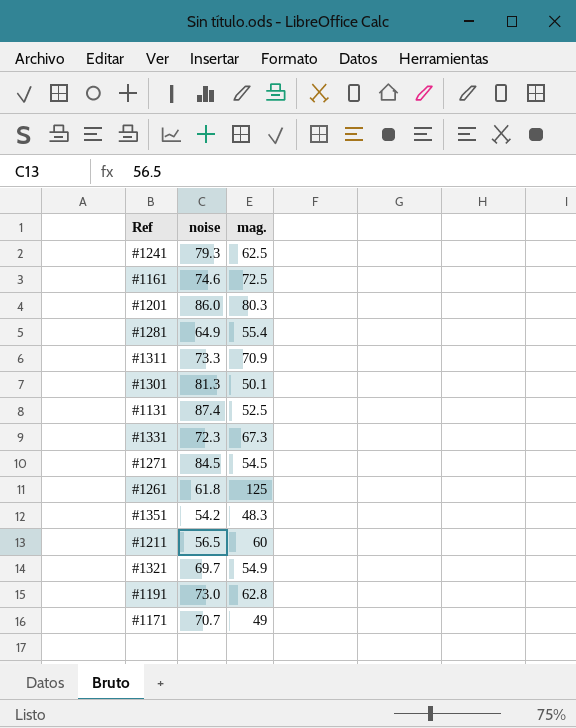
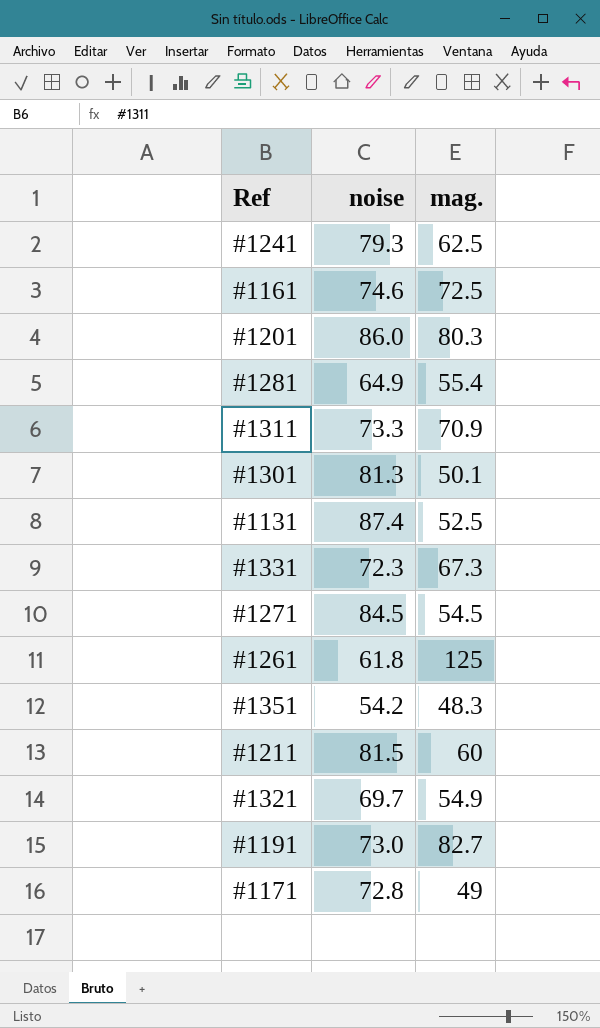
#1211 | noise: 56.5 -> 81.5
#1191 | mag.: 62.8 -> 82.7
#1171 | noise: 70.7 -> 72.8

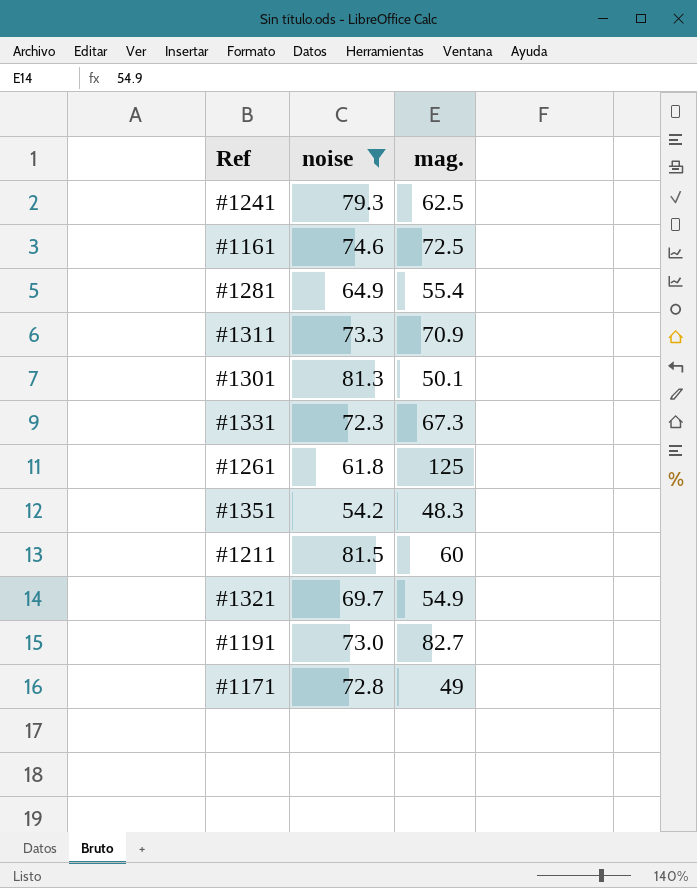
filter: none -> noise <= 81.5

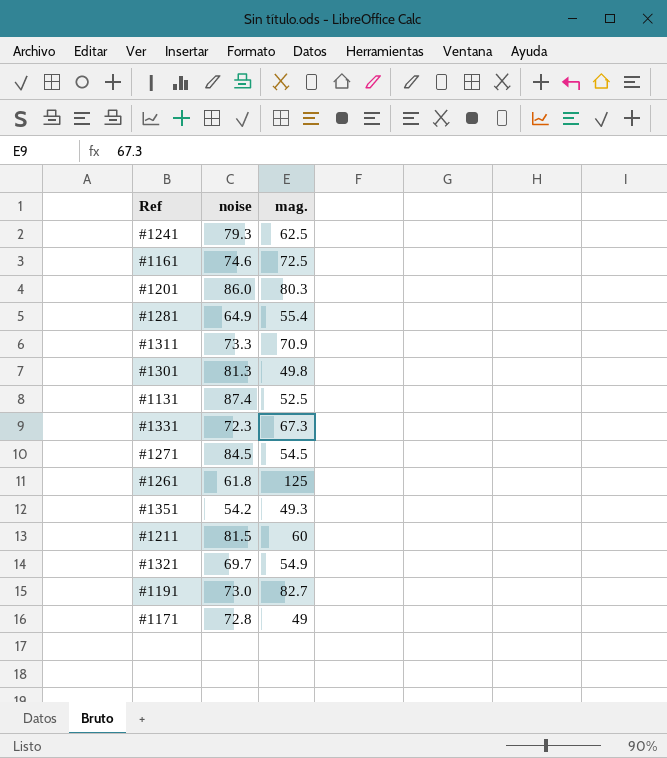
filter: noise <= 81.5 -> none
#1301 | mag.: 50.1 -> 49.8
#1351 | mag.: 48.3 -> 49.3

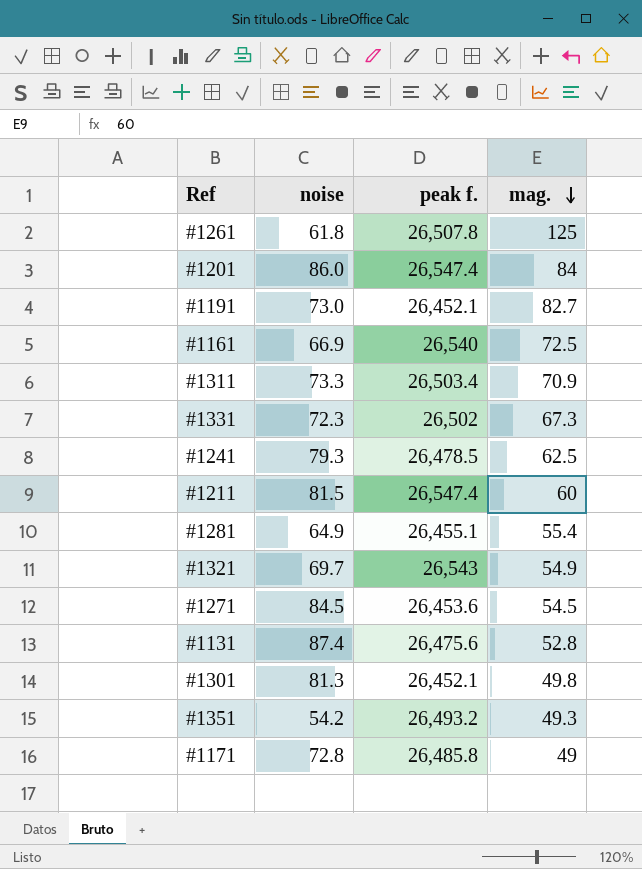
row order: none -> mag. descending
column peak f. | position: none -> 3
#1201 | mag.: 80.3 -> 84
#1161 | noise: 74.6 -> 66.9
#1131 | mag.: 52.5 -> 52.8

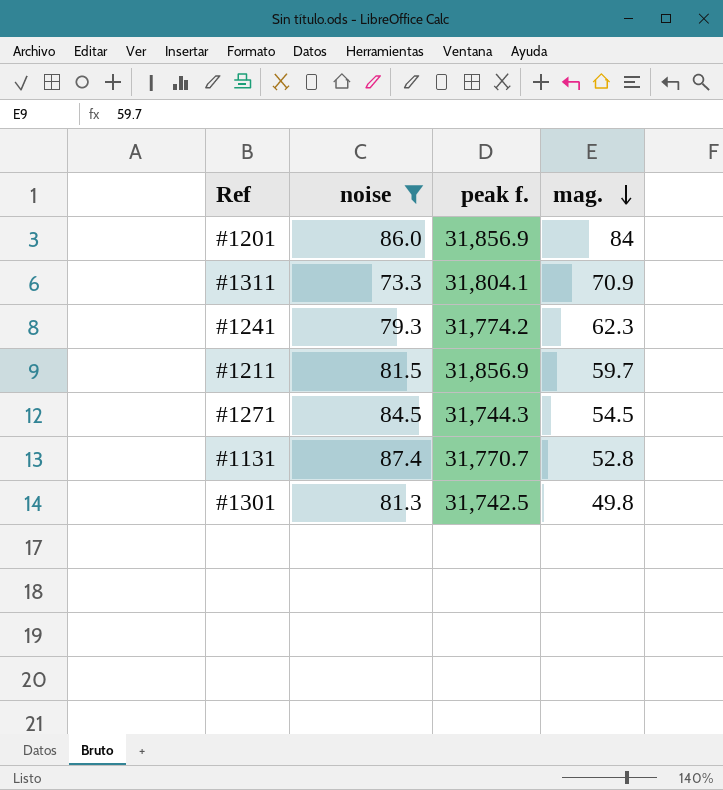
filter: none -> noise >= 73.3
#1201 | peak f.: 26,547.4 -> 31,856.9
#1311 | peak f.: 26,503.4 -> 31,804.1
#1241 | peak f.: 26,478.5 -> 31,774.2
#1241 | mag.: 62.5 -> 62.3
#1211 | peak f.: 26,547.4 -> 31,856.9
#1211 | mag.: 60 -> 59.7
#1271 | peak f.: 26,453.6 -> 31,744.3
#1131 | peak f.: 26,475.6 -> 31,770.7
#1301 | peak f.: 26,452.1 -> 31,742.5

